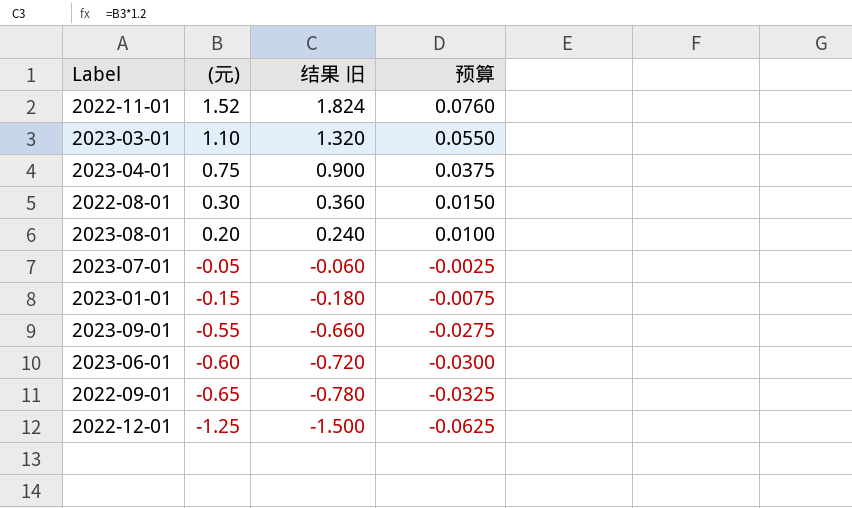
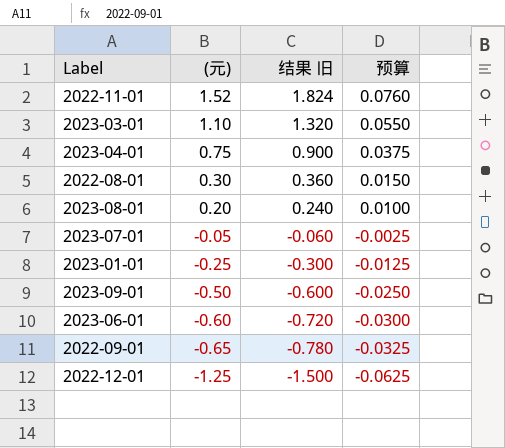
2023-01-01 | (元): -0.15 -> -0.25
2023-01-01 | 结果 旧: -0.180 -> -0.300
2023-01-01 | 预算: -0.0075 -> -0.0125
2023-09-01 | (元): -0.55 -> -0.50
2023-09-01 | 结果 旧: -0.660 -> -0.600
2023-09-01 | 预算: -0.0275 -> -0.0250

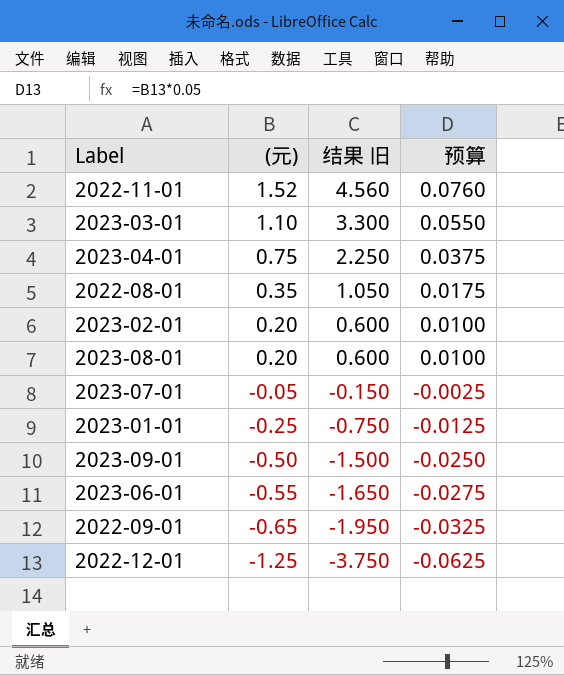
column 结果 旧 | formula: [(元)] * 1.2 -> [(元)] * 3
2022-08-01 | (元): 0.30 -> 0.35
2022-08-01 | 预算: 0.0150 -> 0.0175
row 2023-02-01: none -> 0.20 | 0.600 | 0.0100
2023-06-01 | (元): -0.60 -> -0.55
2023-06-01 | 预算: -0.0300 -> -0.0275

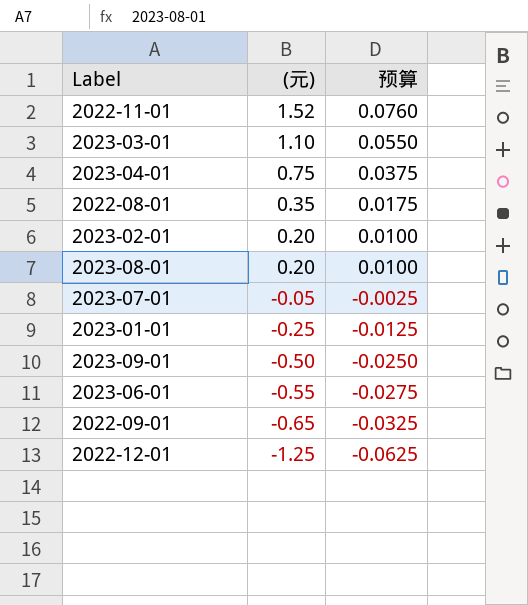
column 结果 旧 | formula: [(元)] * 3 -> none

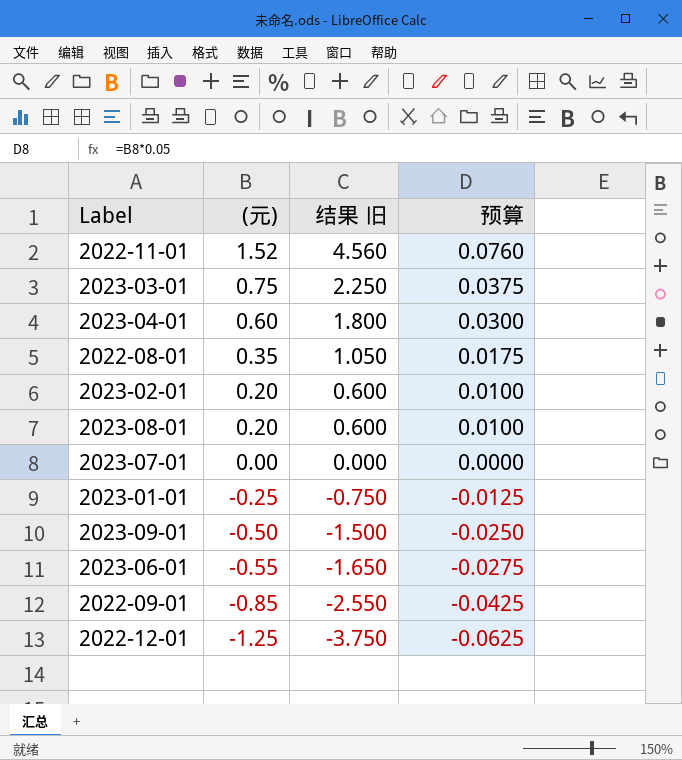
column 结果 旧 | formula: none -> [(元)] * 3
2023-03-01 | (元): 1.10 -> 0.75
2023-03-01 | 预算: 0.0550 -> 0.0375
2023-04-01 | (元): 0.75 -> 0.60
2023-04-01 | 预算: 0.0375 -> 0.0300
2023-07-01 | (元): -0.05 -> 0.00
2023-07-01 | 预算: -0.0025 -> 0.0000
2022-09-01 | (元): -0.65 -> -0.85
2022-09-01 | 预算: -0.0325 -> -0.0425

